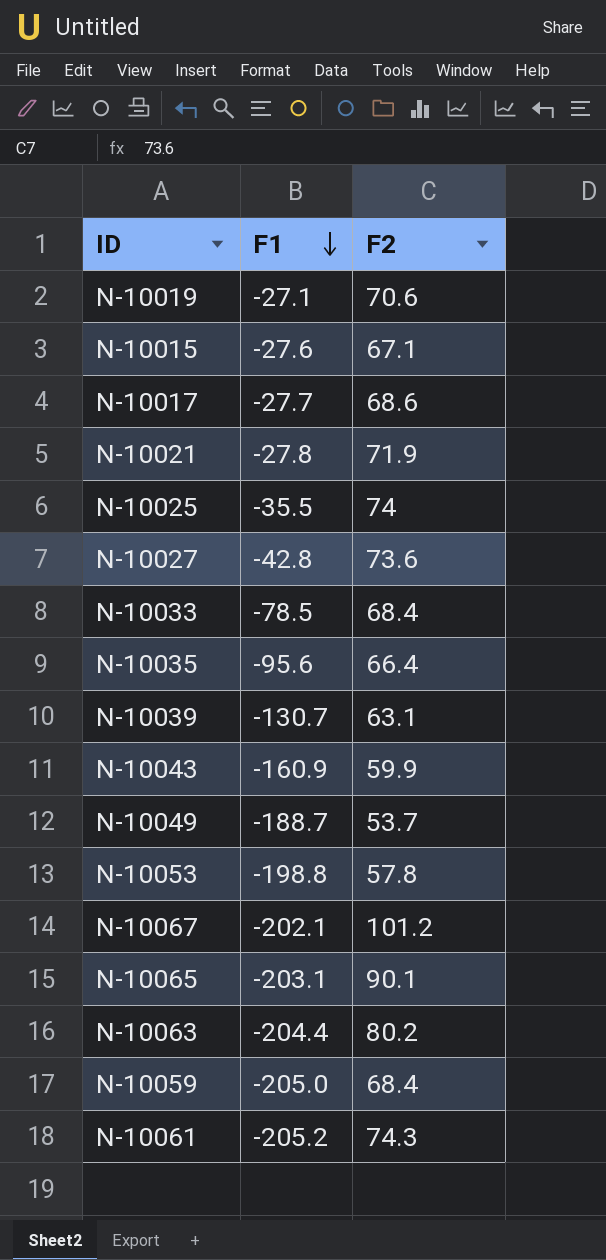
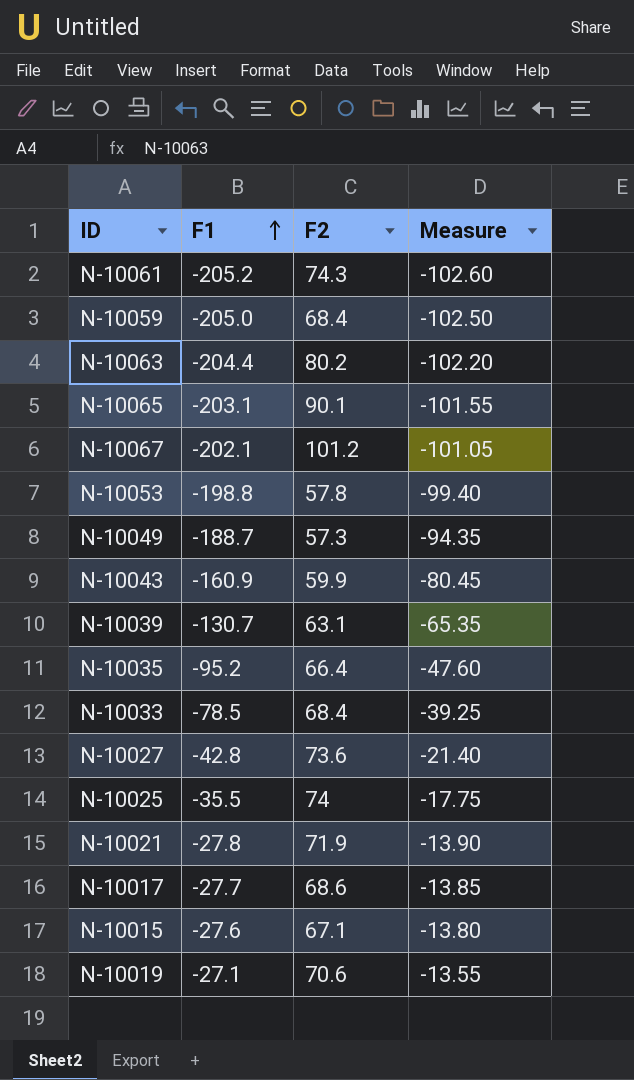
row order: F1 descending -> F1 ascending
column Measure | formula: none -> [F1] * 0.5
N-10049 | F2: 53.7 -> 57.3
N-10035 | F1: -95.6 -> -95.2

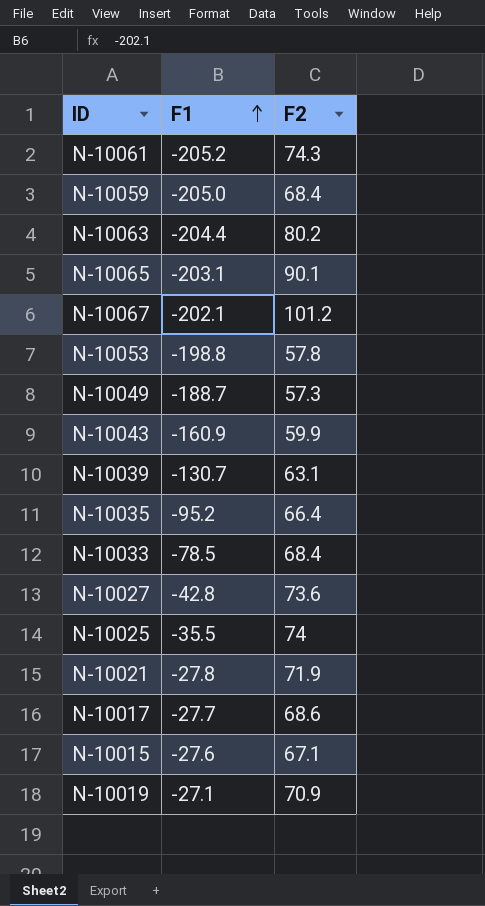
column Measure | formula: [F1] * 0.5 -> none
N-10019 | F2: 70.6 -> 70.9

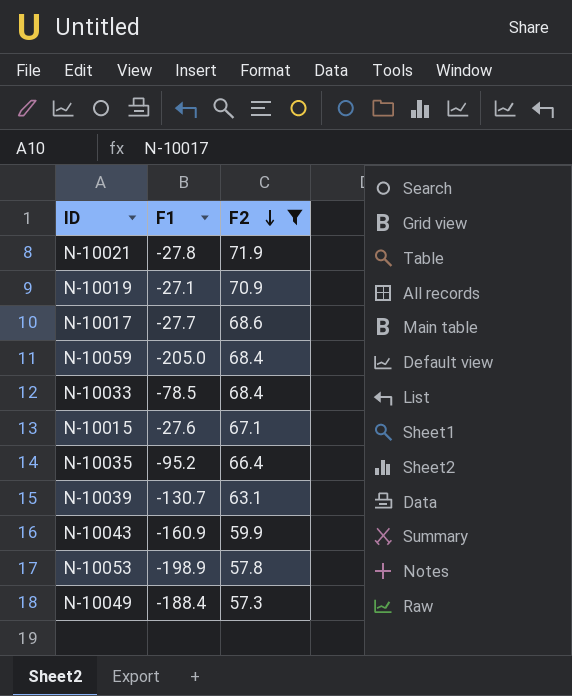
filter: none -> F2 <= 71.9
row order: F1 ascending -> F2 descending
N-10053 | F1: -198.8 -> -198.9
N-10049 | F1: -188.7 -> -188.4

